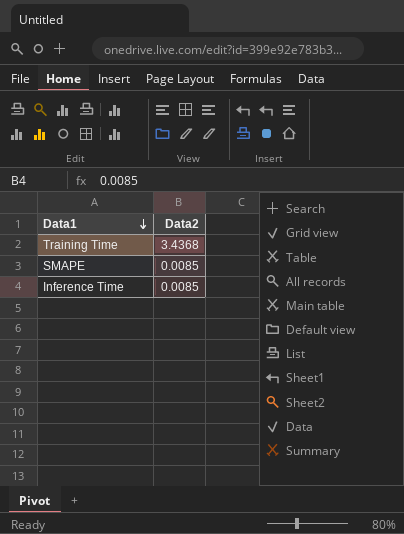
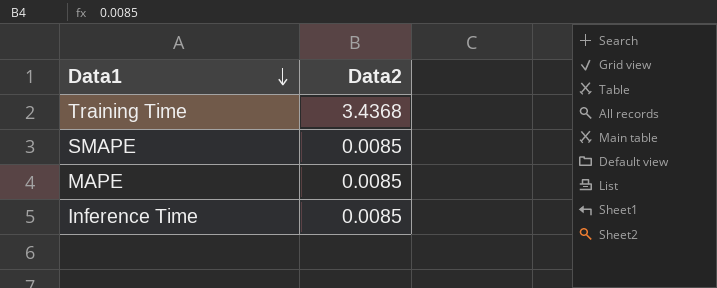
row MAPE: none -> 0.0085

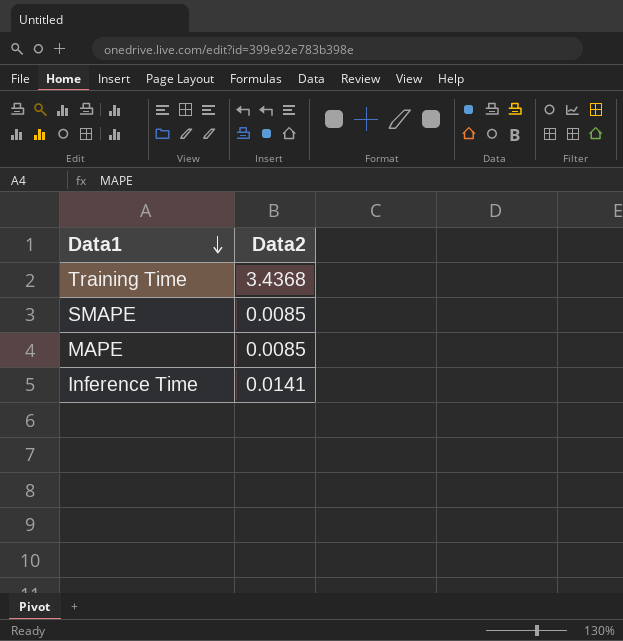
Inference Time | Data2: 0.0085 -> 0.0141

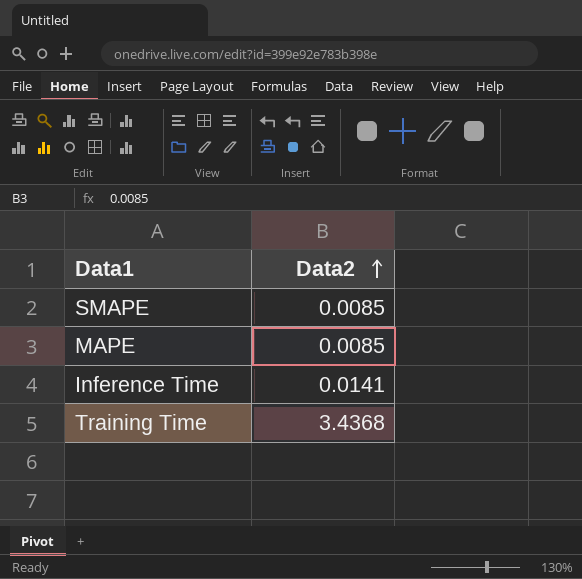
row order: Data1 descending -> Data2 ascending

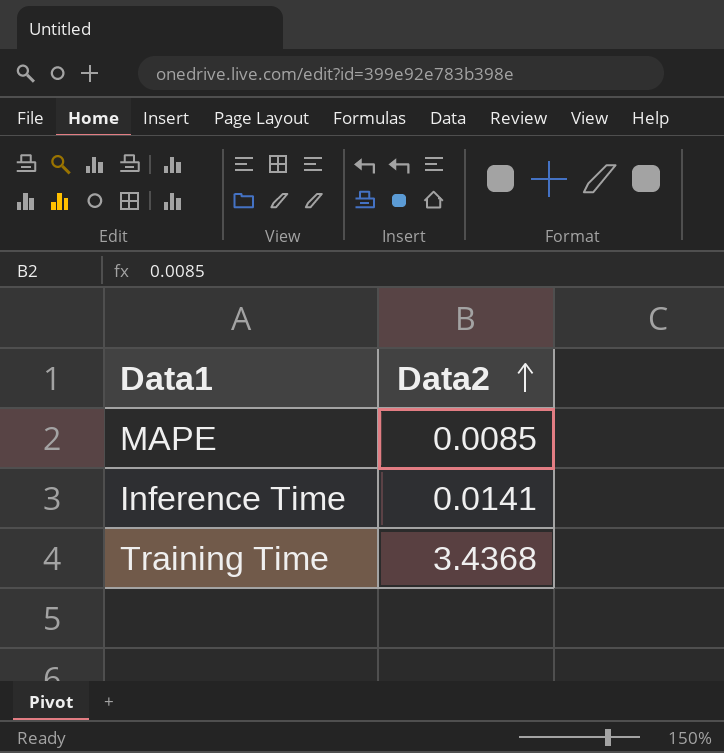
row SMAPE: 0.0085 -> none

